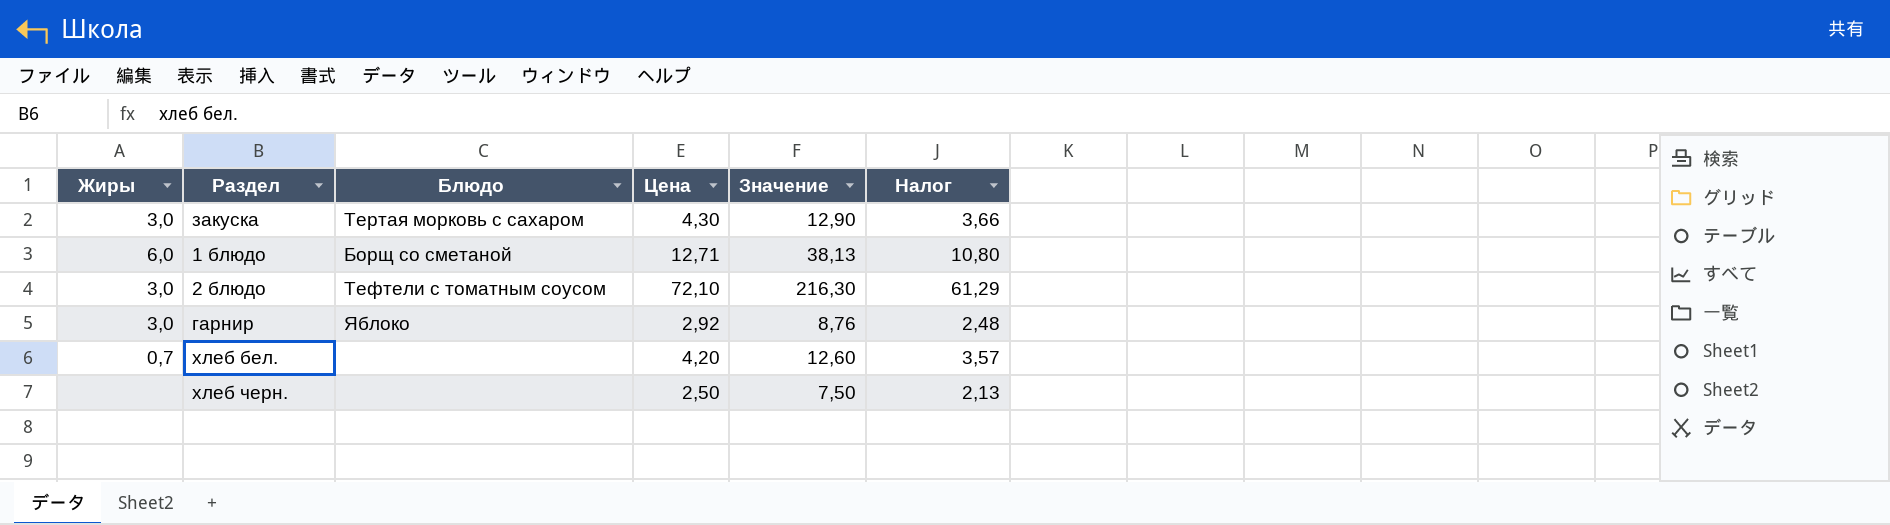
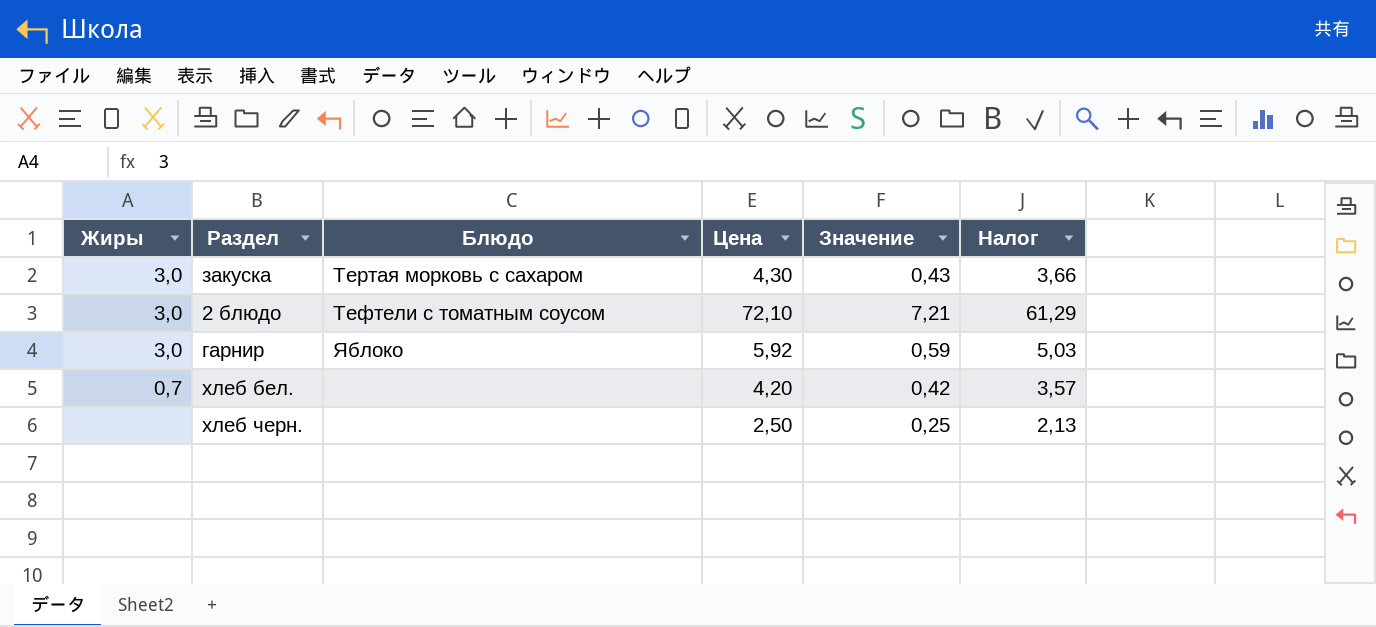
column Значение | formula: [Цена] * 3 -> [Цена] * 0,1
row 1 блюдо: 6,0 | Борщ со сметаной | 12,71 | 38,13 | 10,80 -> none
гарнир | Цена: 2,92 -> 5,92
гарнир | Налог: 2,48 -> 5,03

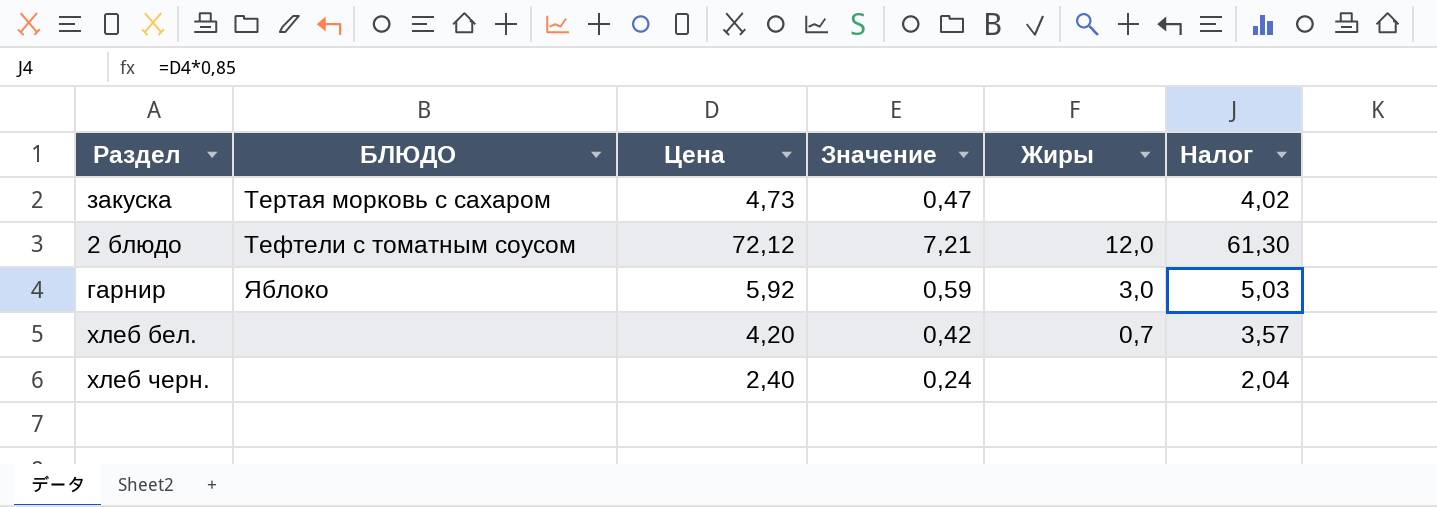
column name: Блюдо -> БЛЮДО
column Жиры | position: 1 -> 5
закуска | Цена: 4,30 -> 4,73
закуска | Значение: 0,43 -> 0,47
закуска | Жиры: 3,0 -> none
закуска | Налог: 3,66 -> 4,02
2 блюдо | Цена: 72,10 -> 72,12
2 блюдо | Жиры: 3,0 -> 12,0
2 блюдо | Налог: 61,29 -> 61,30
хлеб черн. | Цена: 2,50 -> 2,40
хлеб черн. | Значение: 0,25 -> 0,24
хлеб черн. | Налог: 2,13 -> 2,04

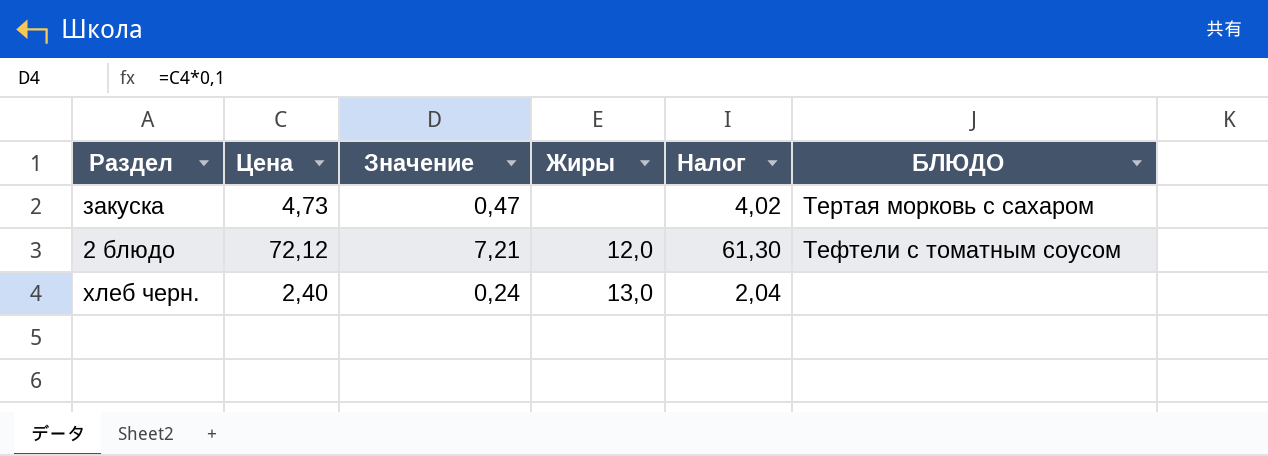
column БЛЮДО | position: 2 -> 6
row гарнир: Яблоко | 5,92 | 0,59 | 3,0 | 5,03 -> none
row хлеб бел.: none | 4,20 | 0,42 | 0,7 | 3,57 -> none
хлеб черн. | Жиры: none -> 13,0

